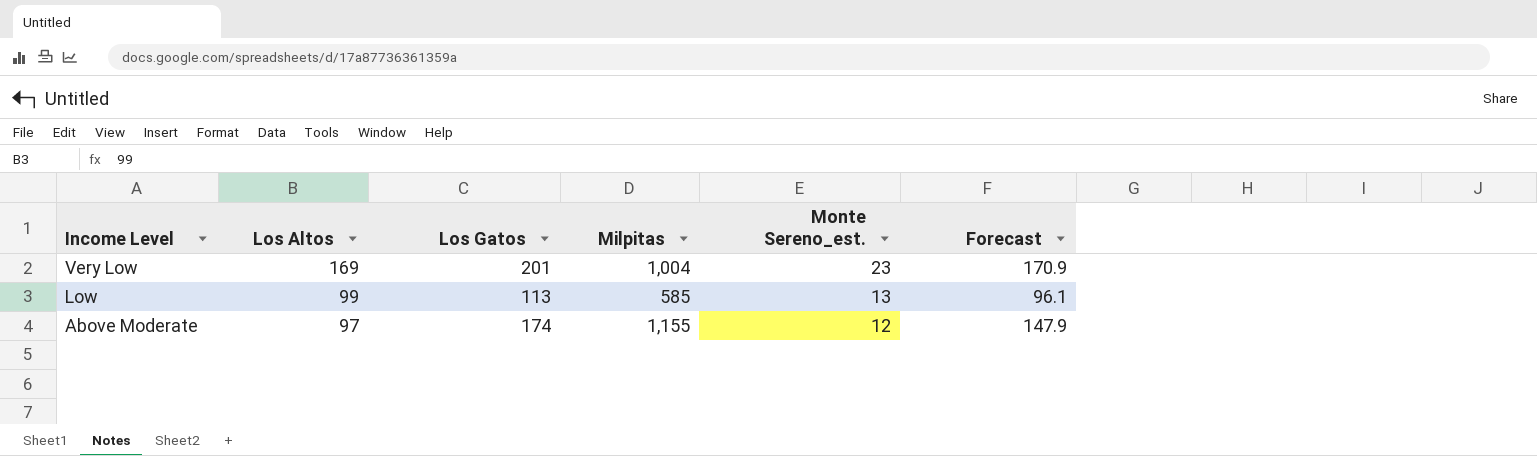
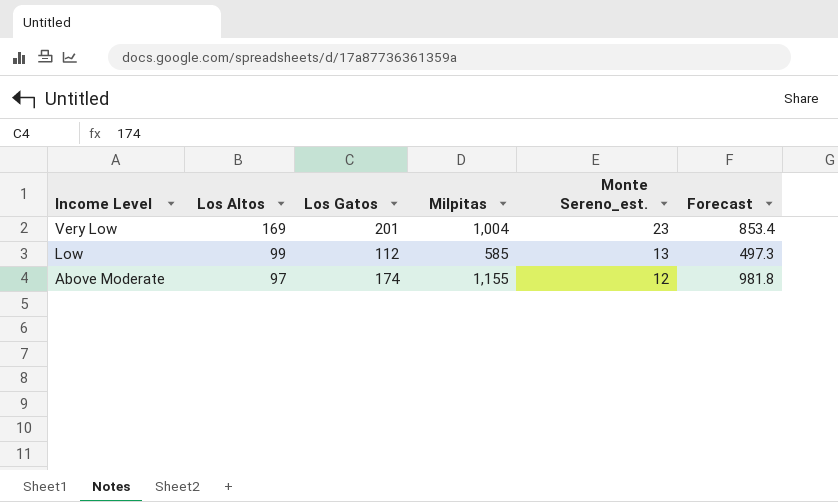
column Forecast | formula: [Los Gatos] * 0.85 -> [Milpitas] * 0.85
Low | Los Gatos: 113 -> 112

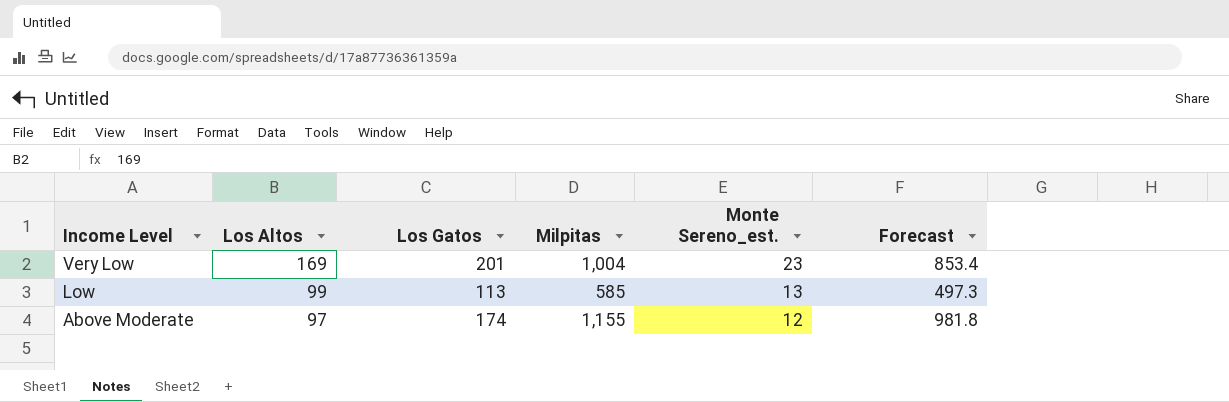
Low | Los Gatos: 112 -> 113

